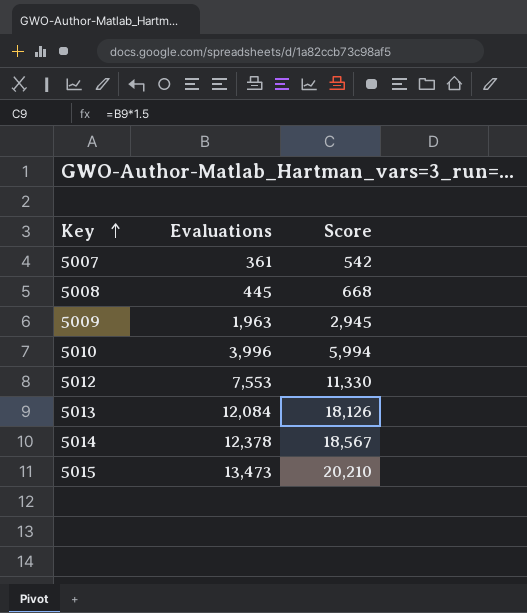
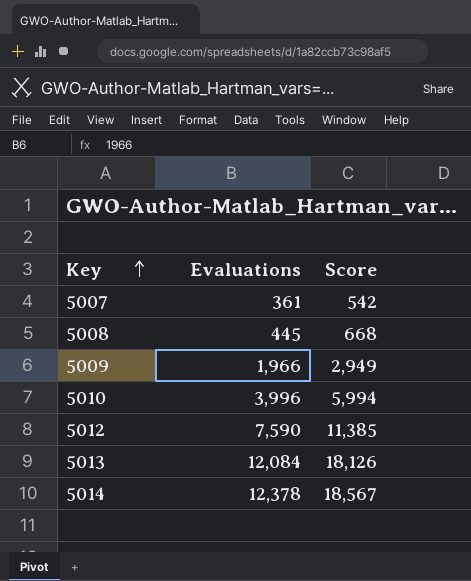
row 5015: 13,473 | 20,210 -> none
5009 | Evaluations: 1,963 -> 1,966
5009 | Score: 2,945 -> 2,949
5012 | Evaluations: 7,553 -> 7,590
5012 | Score: 11,330 -> 11,385

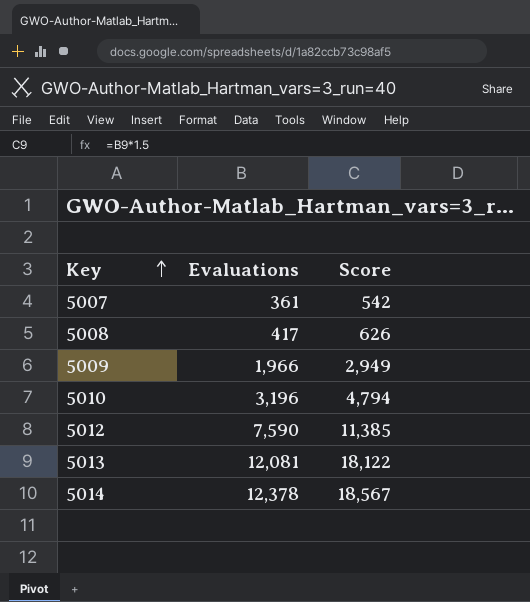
5008 | Evaluations: 445 -> 417
5008 | Score: 668 -> 626
5010 | Evaluations: 3,996 -> 3,196
5010 | Score: 5,994 -> 4,794
5013 | Evaluations: 12,084 -> 12,081
5013 | Score: 18,126 -> 18,122

